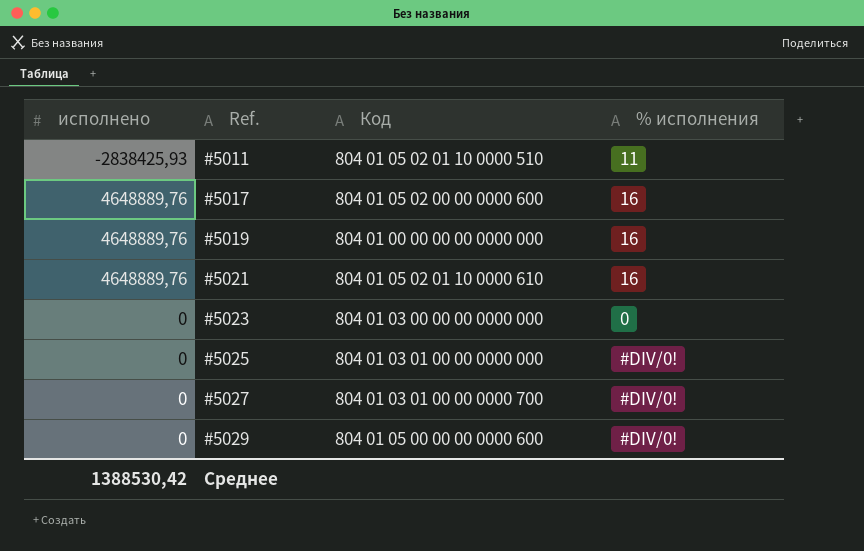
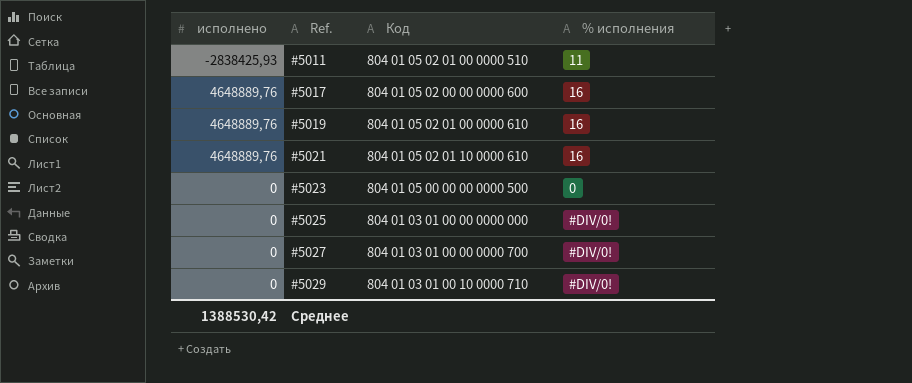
#5011 | Код: 804 01 05 02 01 10 0000 510 -> 804 01 05 02 01 00 0000 510
#5019 | Код: 804 01 00 00 00 00 0000 000 -> 804 01 05 02 01 00 0000 610
#5023 | Код: 804 01 03 00 00 00 0000 000 -> 804 01 05 00 00 00 0000 500
#5029 | Код: 804 01 05 00 00 00 0000 600 -> 804 01 03 01 00 10 0000 710

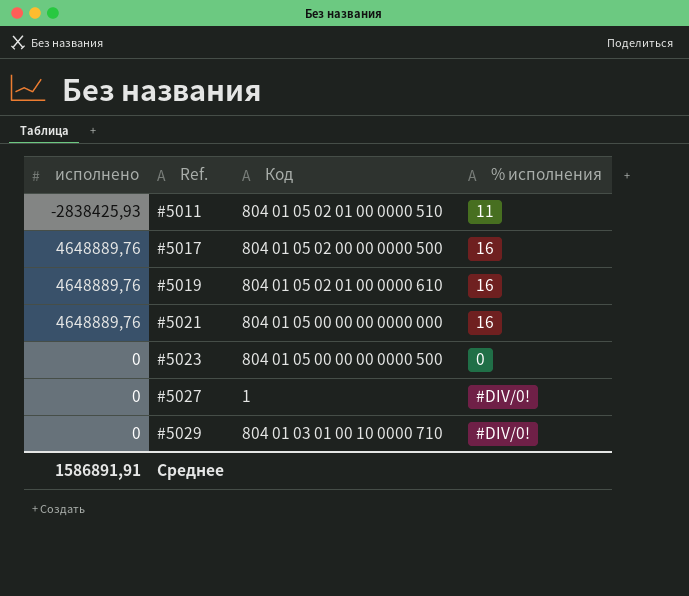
row #5025: 0 | 804 01 03 01 00 00 0000 000 | #DIV/0! -> none
#5017 | Код: 804 01 05 02 00 00 0000 600 -> 804 01 05 02 00 00 0000 500
#5021 | Код: 804 01 05 02 01 10 0000 610 -> 804 01 05 00 00 00 0000 000
#5027 | Код: 804 01 03 01 00 00 0000 700 -> 1
Среднее | исполнено: 1388530,42 -> 1586891,91

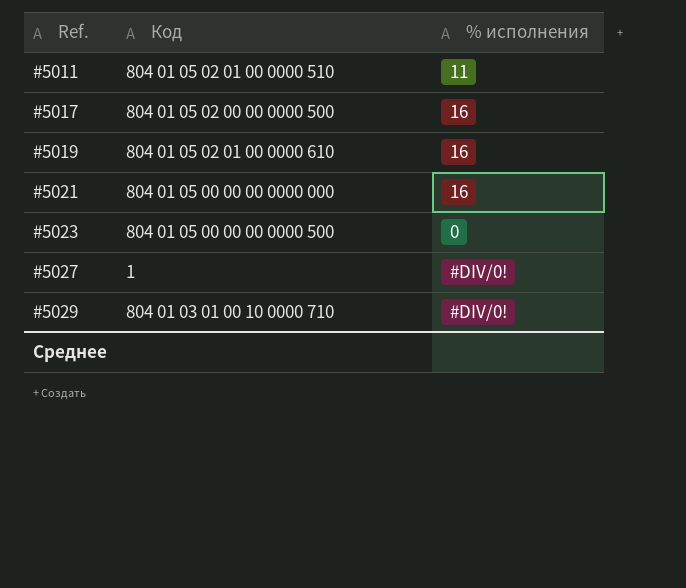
column исполнено | position: 1 -> none

